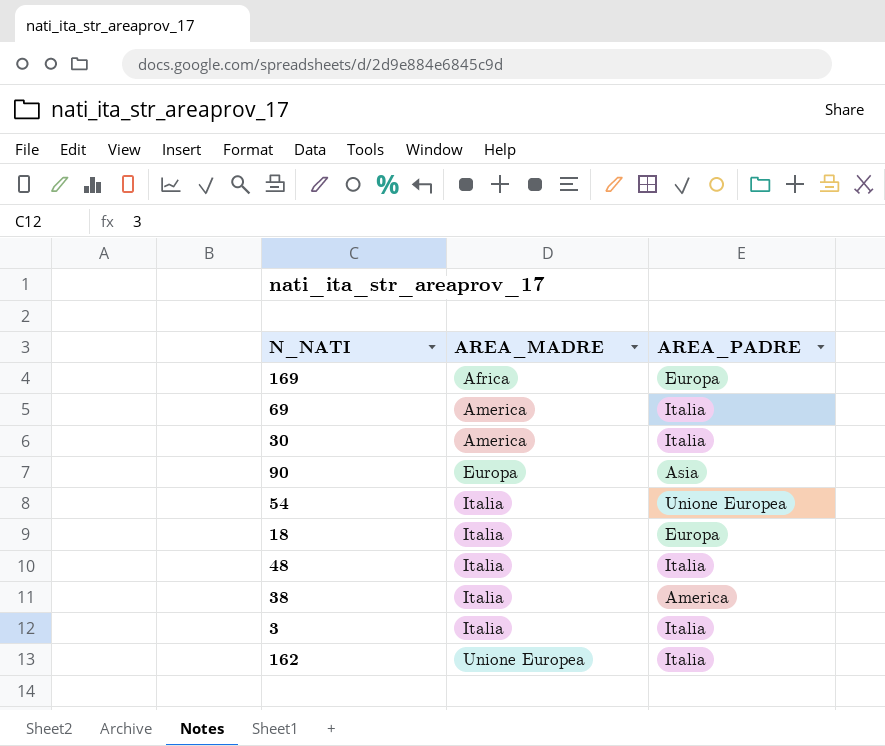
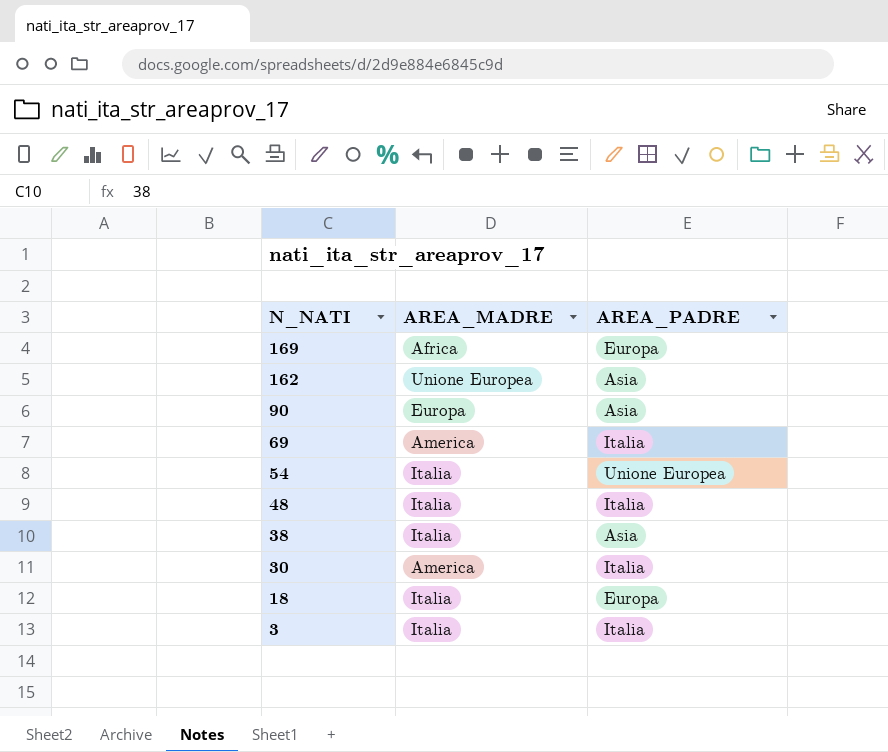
row order: AREA_MADRE ascending -> N_NATI descending
162 | AREA_PADRE: Italia -> Asia
38 | AREA_PADRE: America -> Asia

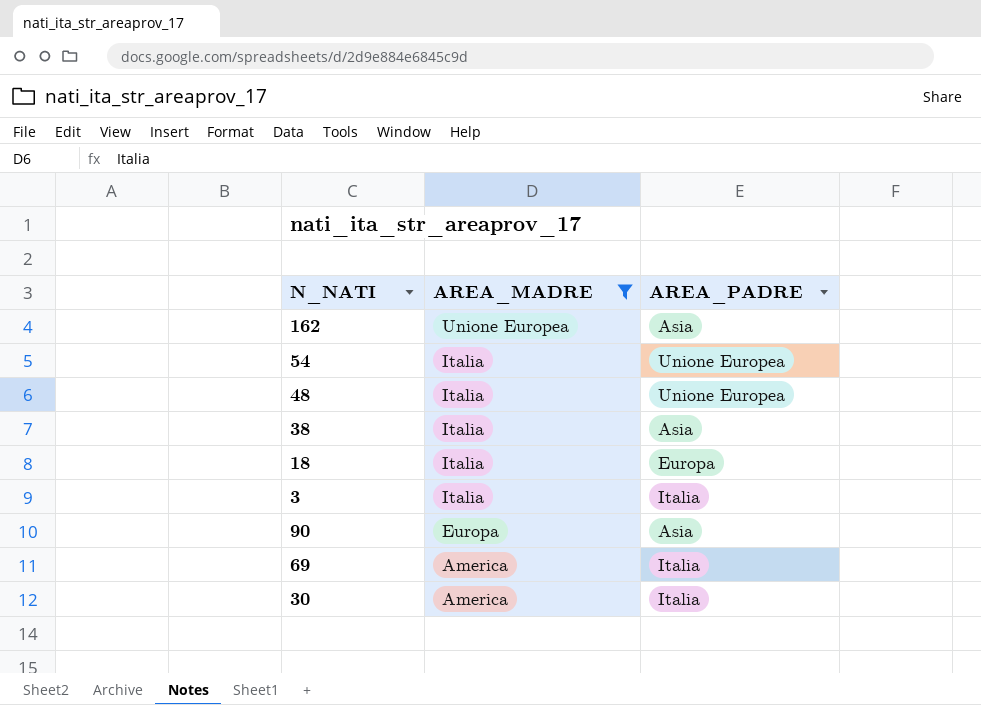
filter: none -> AREA_MADRE != Africa
row order: N_NATI descending -> AREA_MADRE descending
48 | AREA_PADRE: Italia -> Unione Europea

